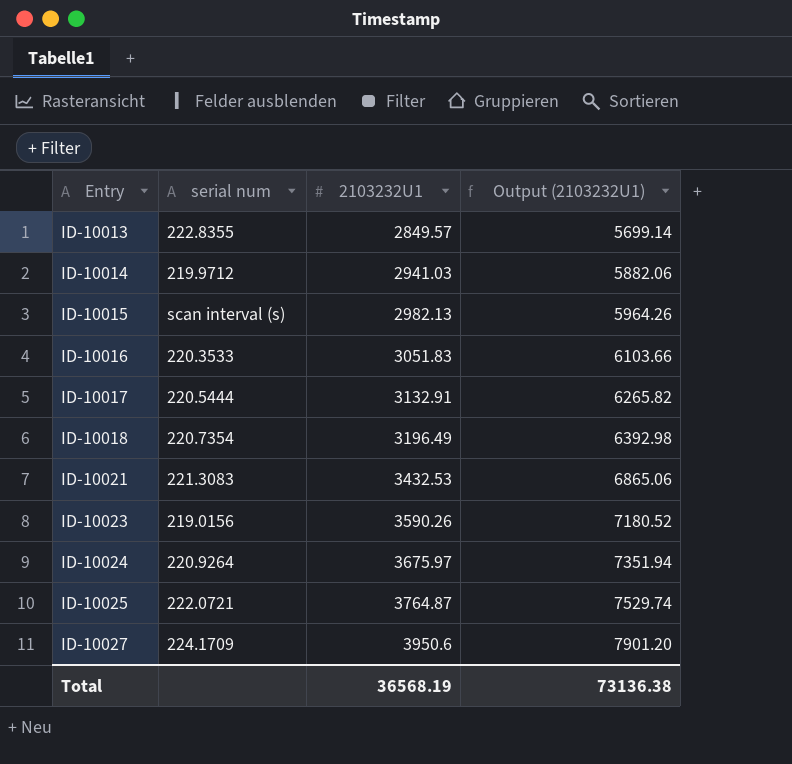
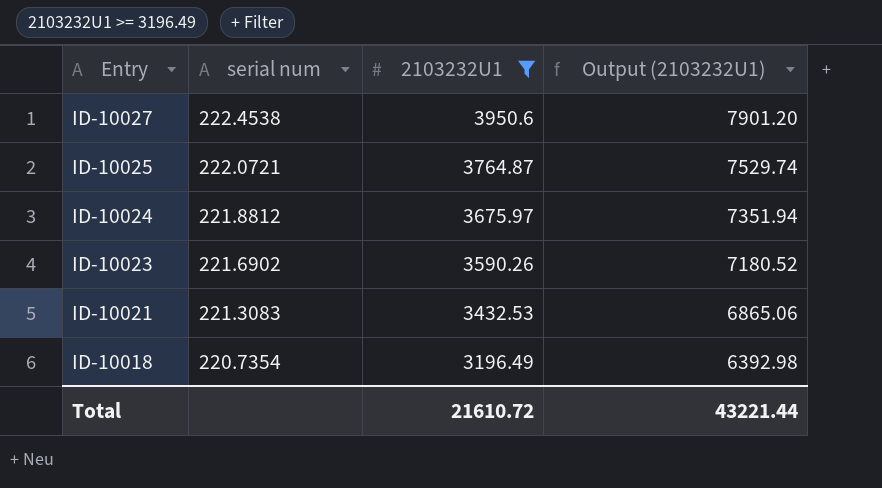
filter: none -> 2103232U1 >= 3196.49
row order: Entry ascending -> Entry descending
ID-10027 | serial num: 224.1709 -> 222.4538
ID-10024 | serial num: 220.9264 -> 221.8812
ID-10023 | serial num: 219.0156 -> 221.6902
Total | 2103232U1: 36568.19 -> 21610.72
Total | Output (2103232U1): 73136.38 -> 43221.44

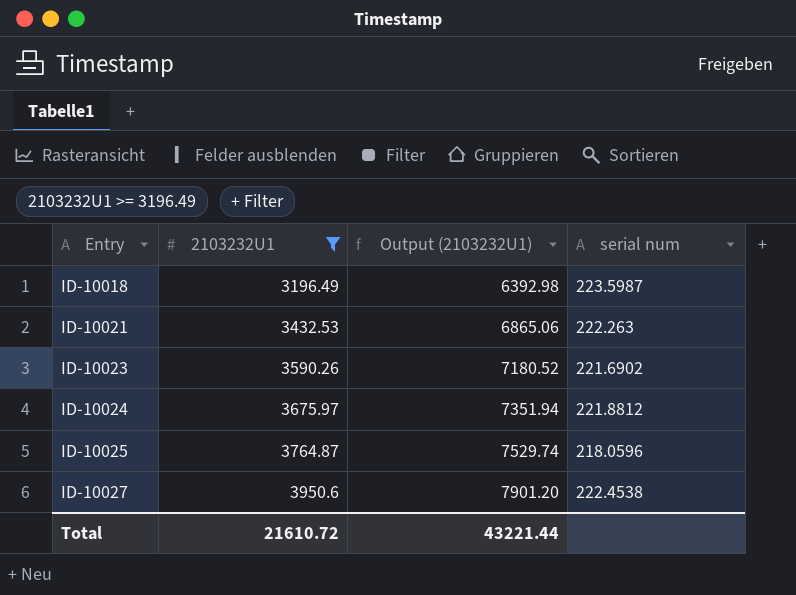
row order: Entry descending -> Entry ascending
column serial num | position: 2 -> 4
ID-10018 | serial num: 220.7354 -> 223.5987
ID-10021 | serial num: 221.3083 -> 222.263
ID-10025 | serial num: 222.0721 -> 218.0596

